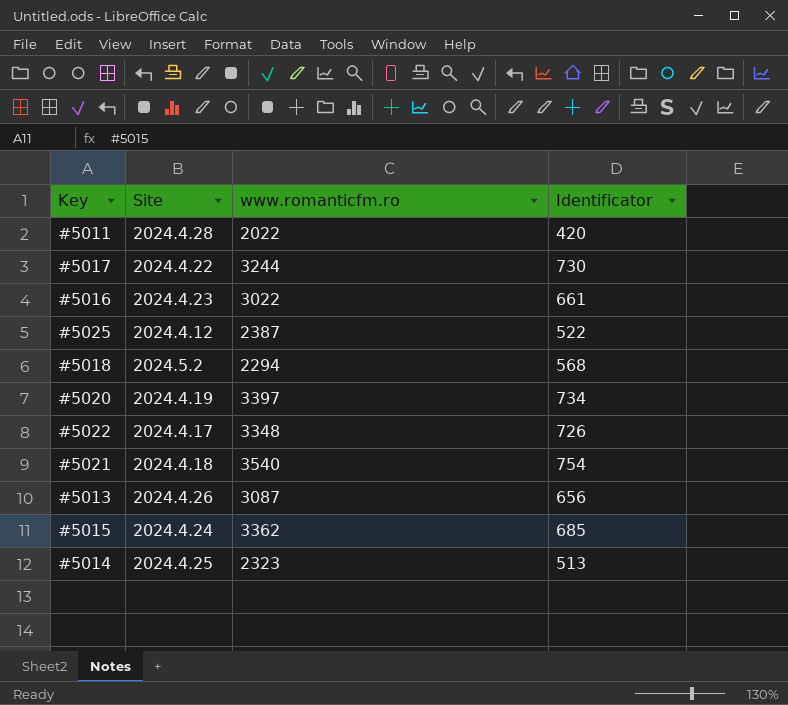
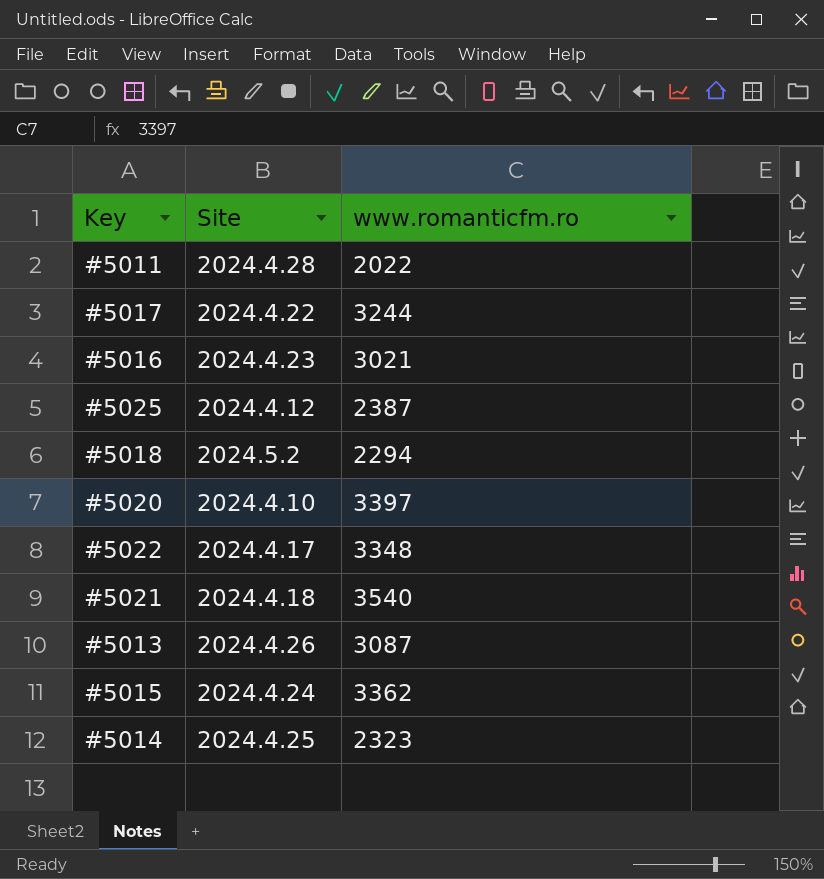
column Identificator | position: 4 -> none
#5016 | www.romanticfm.ro: 3022 -> 3021
#5020 | Site: 2024.4.19 -> 2024.4.10

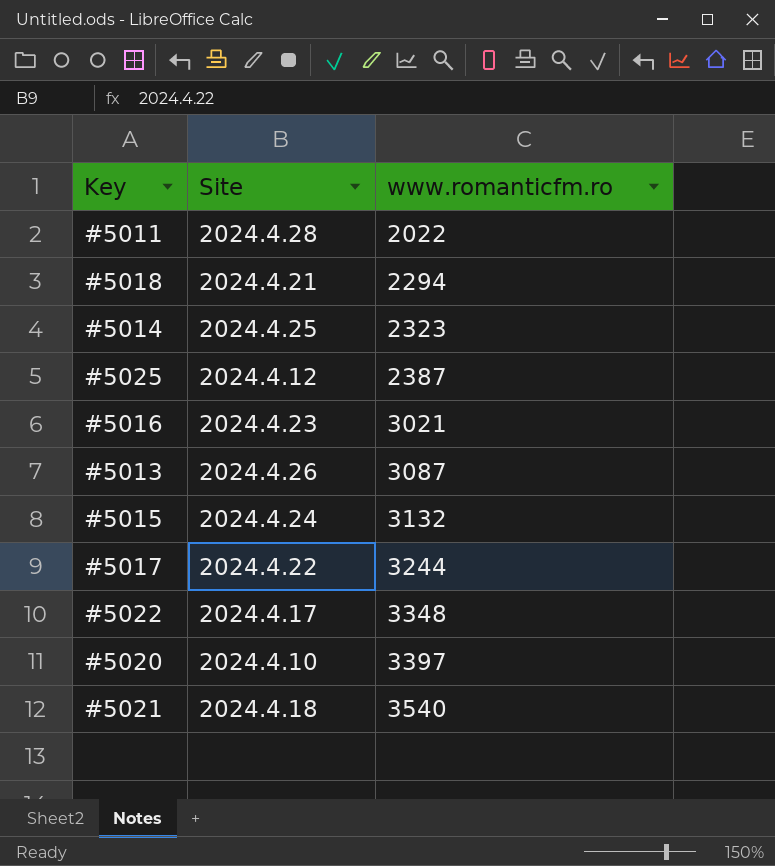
row order: none -> www.romanticfm.ro ascending
#5018 | Site: 2024.5.2 -> 2024.4.21
#5015 | www.romanticfm.ro: 3362 -> 3132

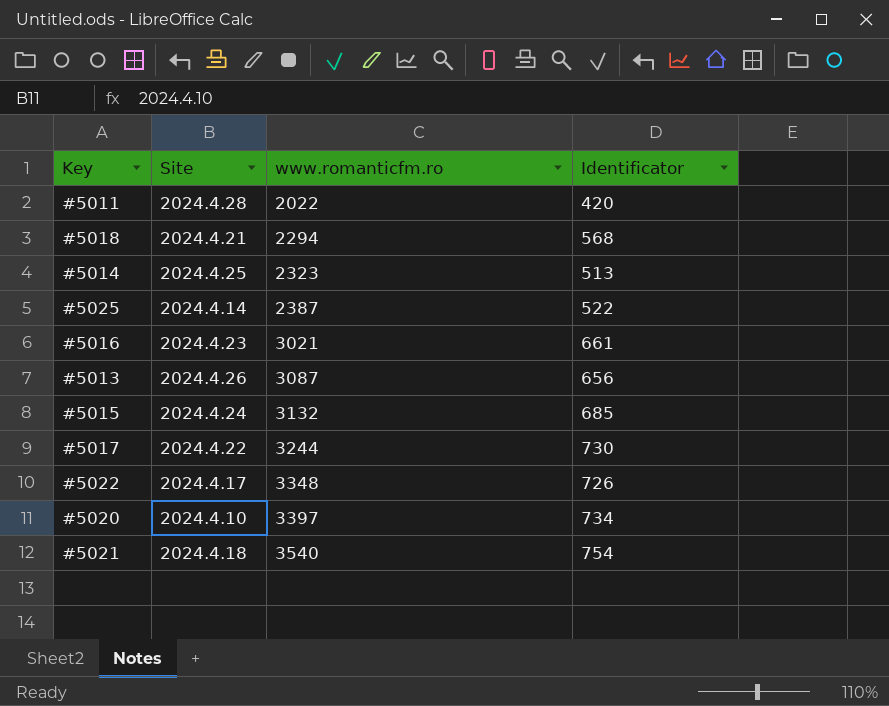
column Identificator | position: none -> 4
#5025 | Site: 2024.4.12 -> 2024.4.14

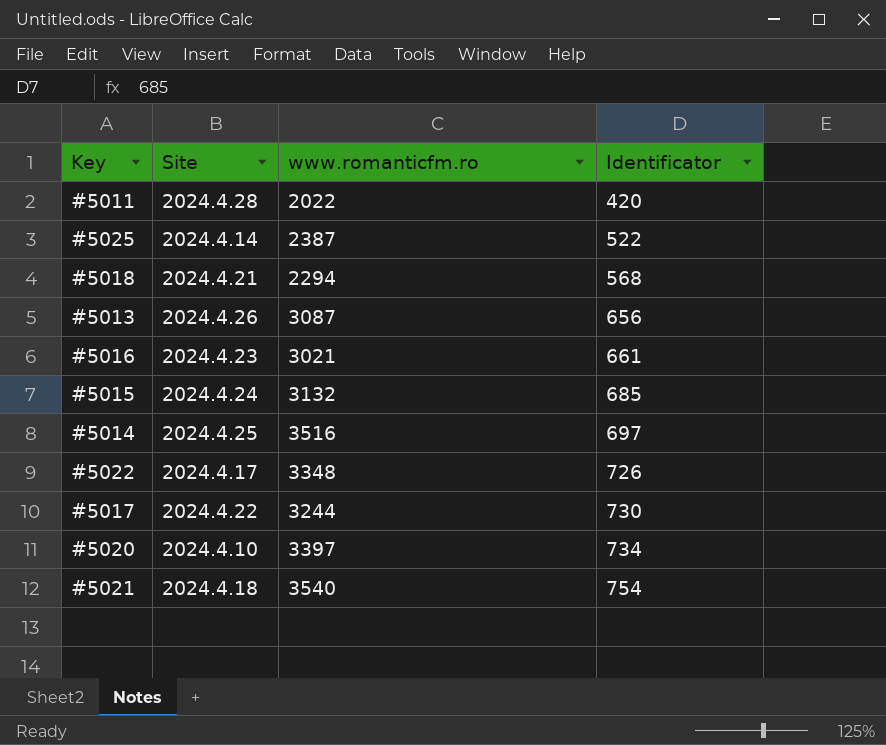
row order: www.romanticfm.ro ascending -> Identificator ascending
#5014 | www.romanticfm.ro: 2323 -> 3516
#5014 | Identificator: 513 -> 697

